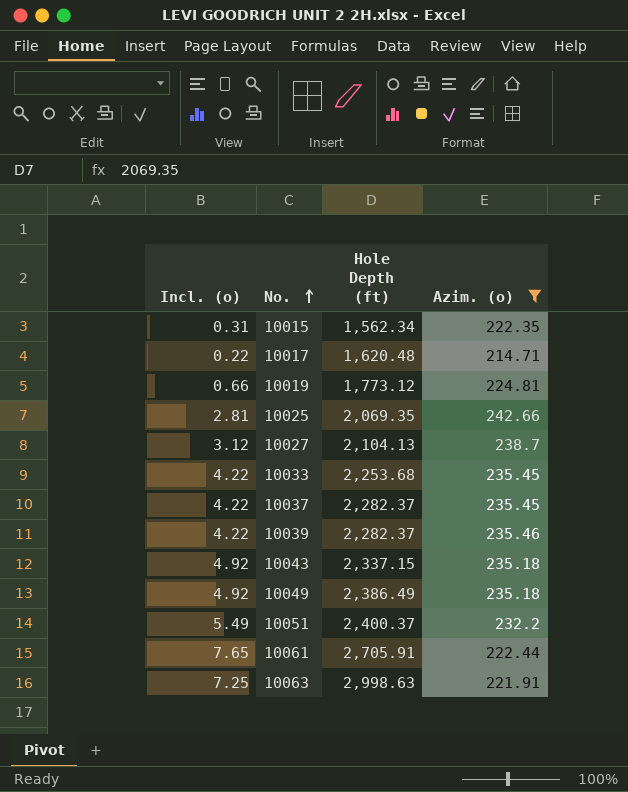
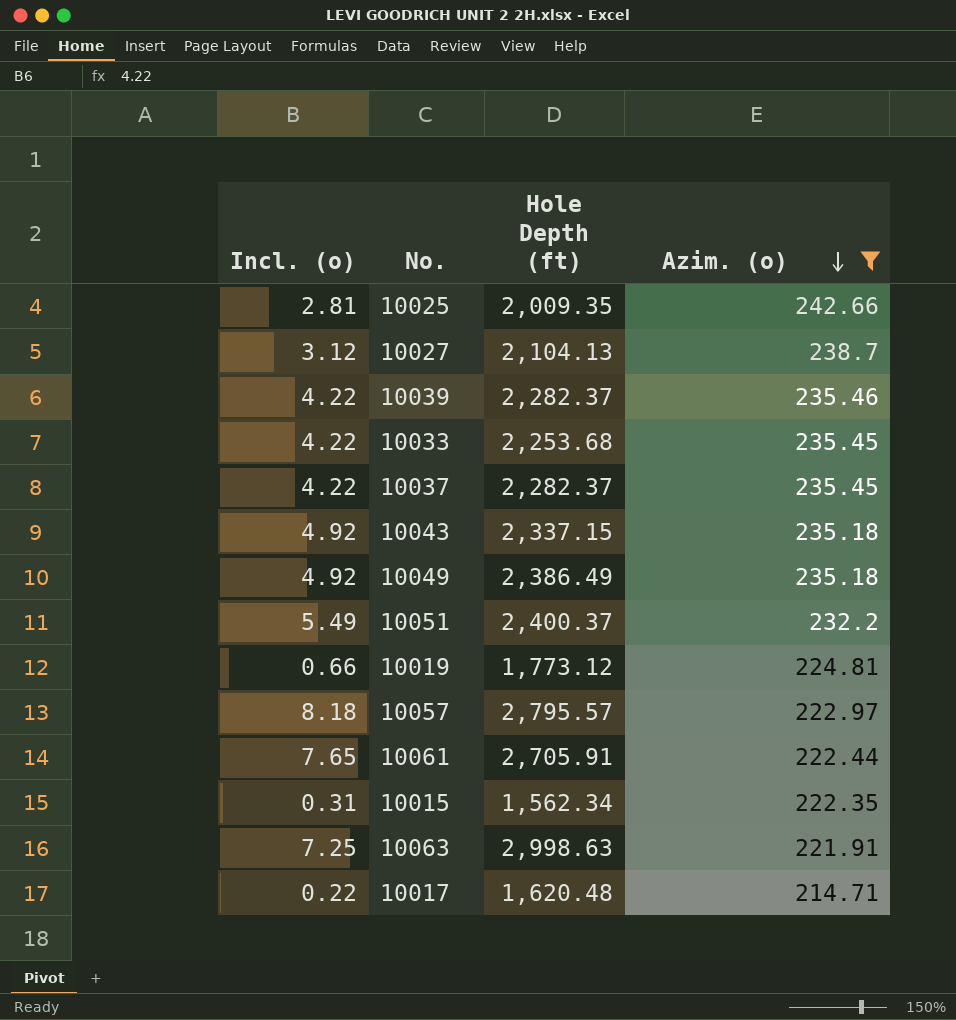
row order: No. ascending -> Azim. (o) descending
10025 | Hole Depth (ft): 2,069.35 -> 2,009.35
row 10057: none -> 8.18 | 2,795.57 | 222.97

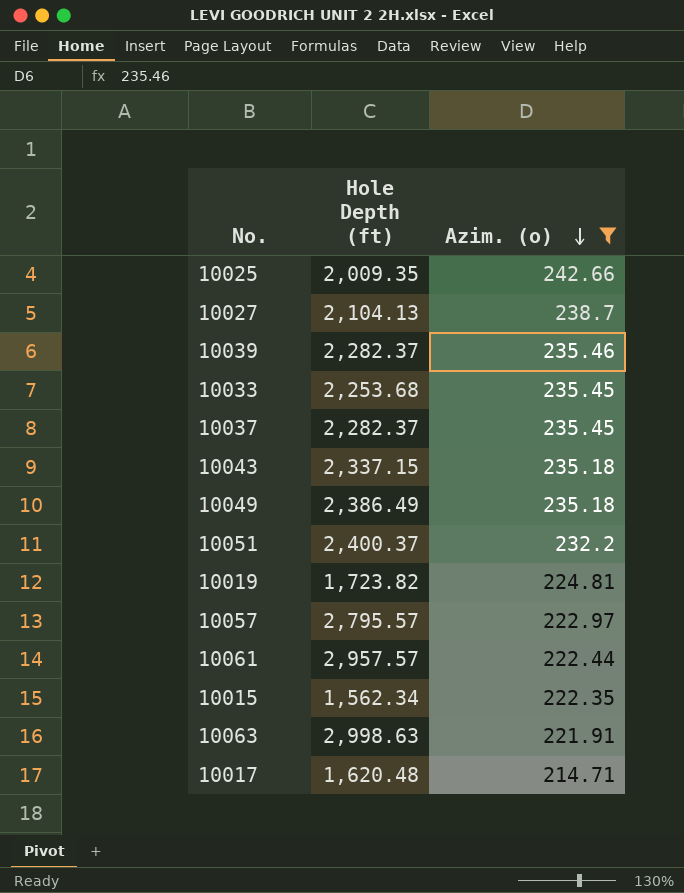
column Incl. (o) | position: 1 -> none
10019 | Hole Depth (ft): 1,773.12 -> 1,723.82
10061 | Hole Depth (ft): 2,705.91 -> 2,957.57

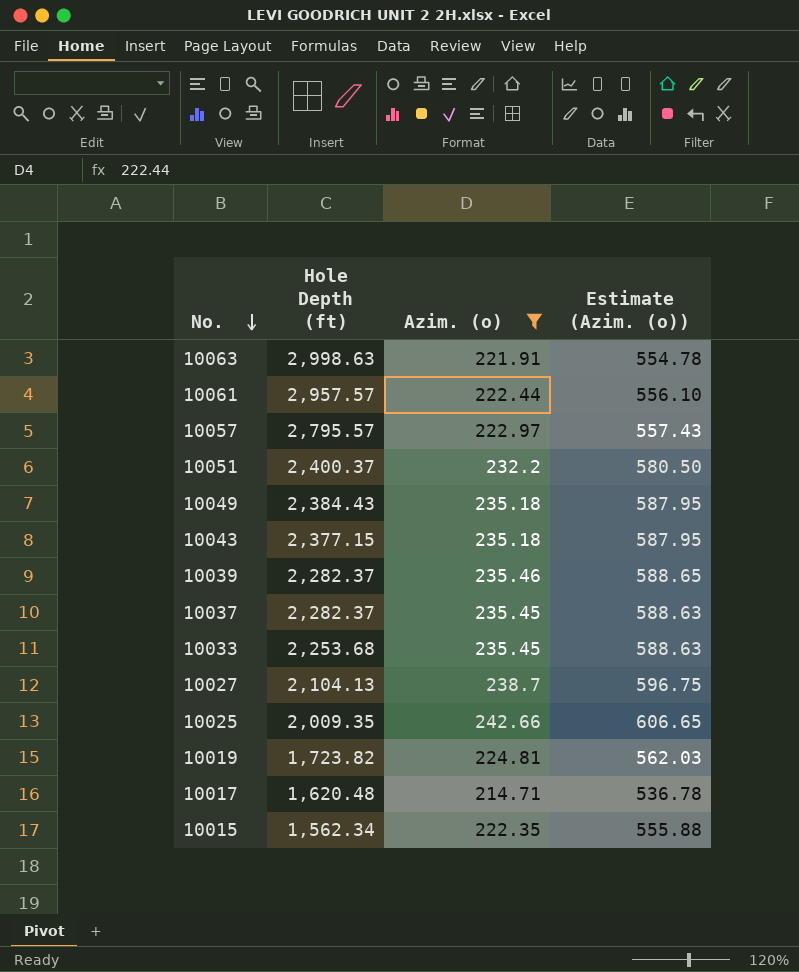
row order: Azim. (o) descending -> No. descending
column Estimate (Azim. (o)) | formula: none -> [Azim. (o)] * 2.5
10049 | Hole Depth (ft): 2,386.49 -> 2,384.43
10043 | Hole Depth (ft): 2,337.15 -> 2,377.15

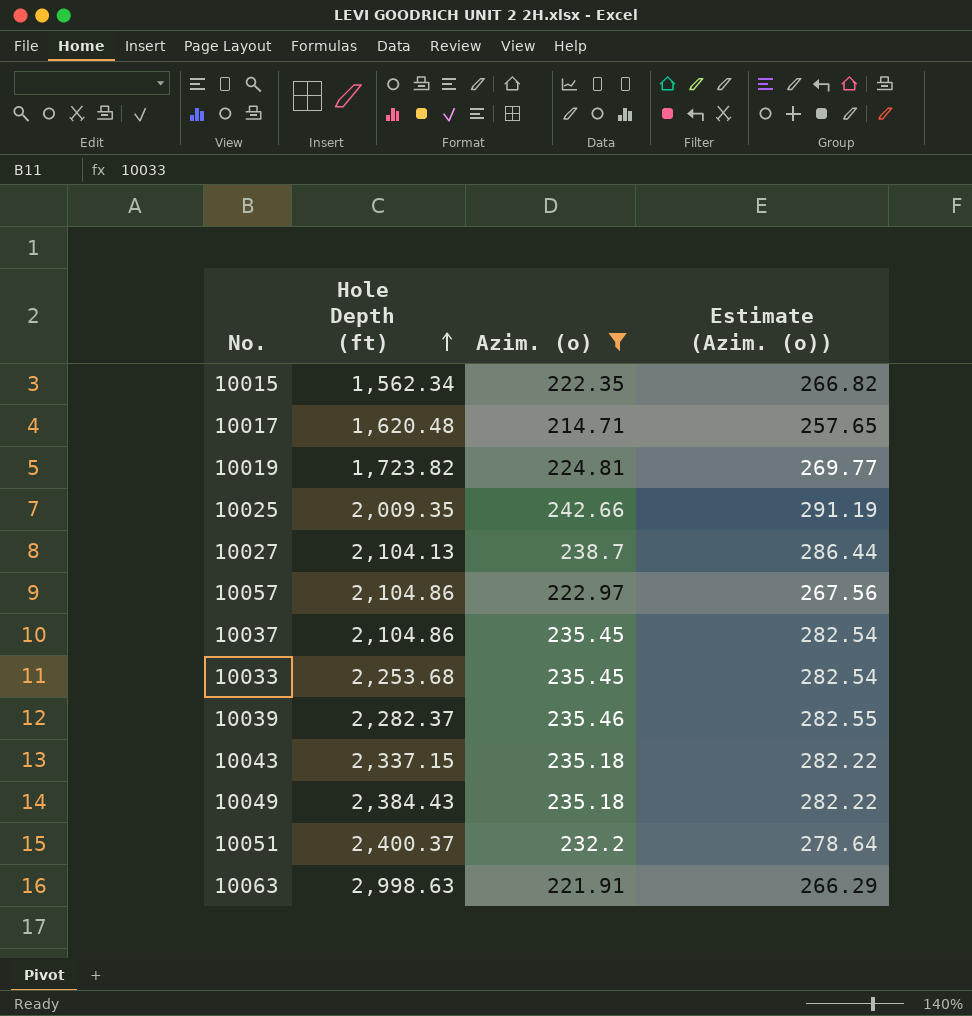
row order: No. descending -> Hole Depth (ft) ascending
column Estimate (Azim. (o)) | formula: [Azim. (o)] * 2.5 -> [Azim. (o)] * 1.2
row 10061: 2,957.57 | 222.44 | 556.10 -> none
10057 | Hole Depth (ft): 2,795.57 -> 2,104.86
10037 | Hole Depth (ft): 2,282.37 -> 2,104.86
10043 | Hole Depth (ft): 2,377.15 -> 2,337.15

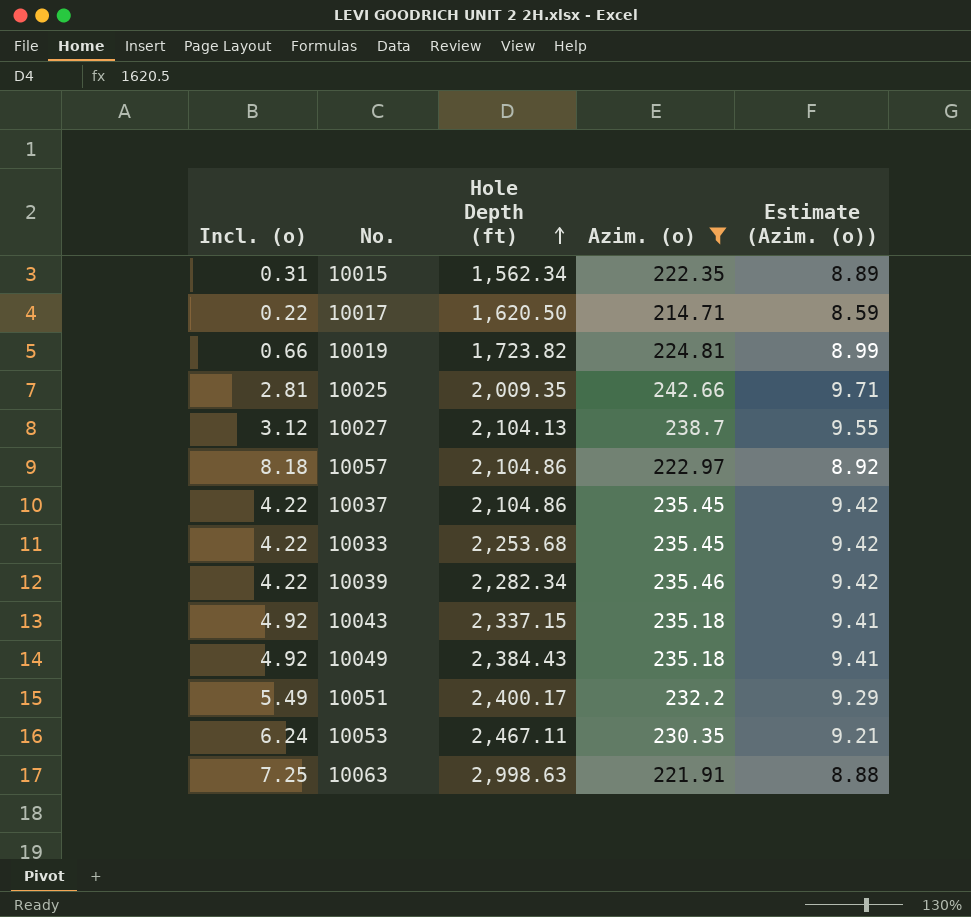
column Incl. (o) | position: none -> 1
column Estimate (Azim. (o)) | formula: [Azim. (o)] * 1.2 -> [Azim. (o)] * 0.04
10017 | Hole Depth (ft): 1,620.48 -> 1,620.50
10039 | Hole Depth (ft): 2,282.37 -> 2,282.34
10051 | Hole Depth (ft): 2,400.37 -> 2,400.17
row 10053: none -> 6.24 | 2,467.11 | 230.35 | 9.21

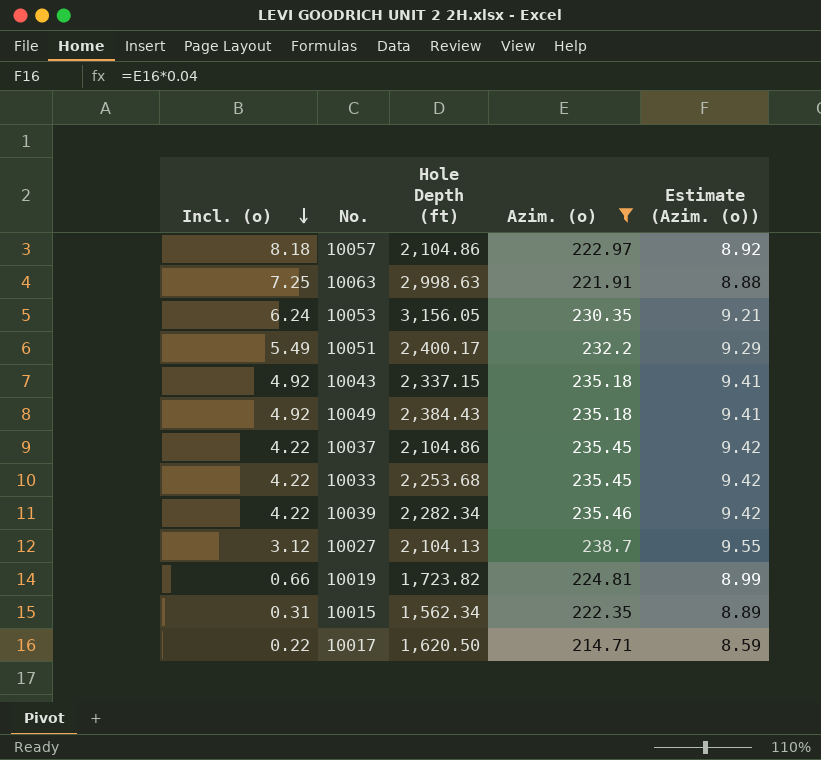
row order: Hole Depth (ft) ascending -> Incl. (o) descending
row 10025: 2.81 | 2,009.35 | 242.66 | 9.71 -> none
10053 | Hole Depth (ft): 2,467.11 -> 3,156.05

